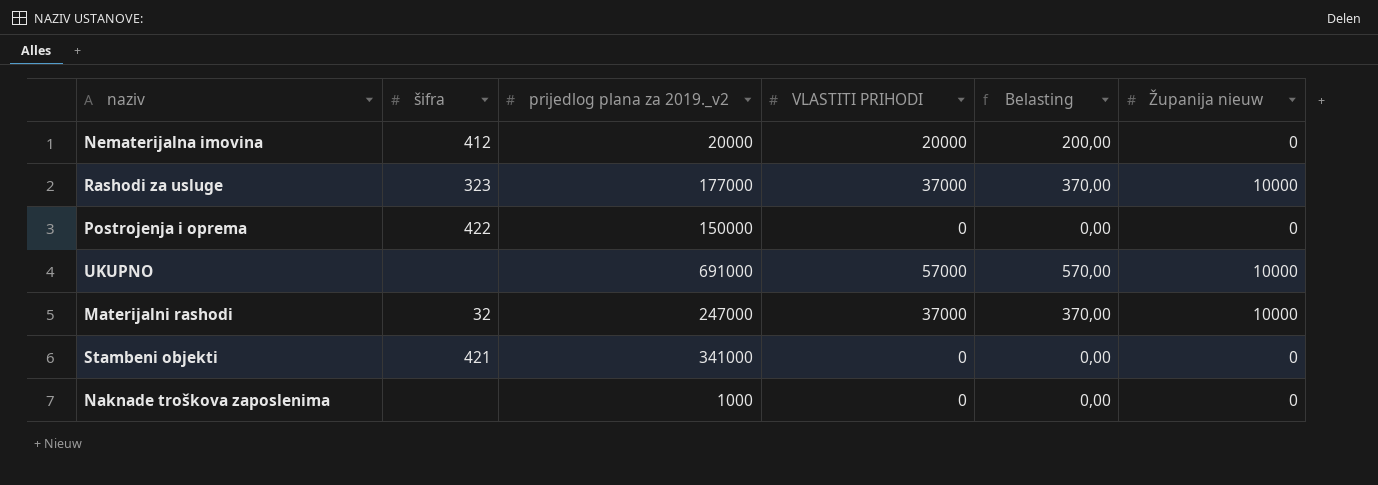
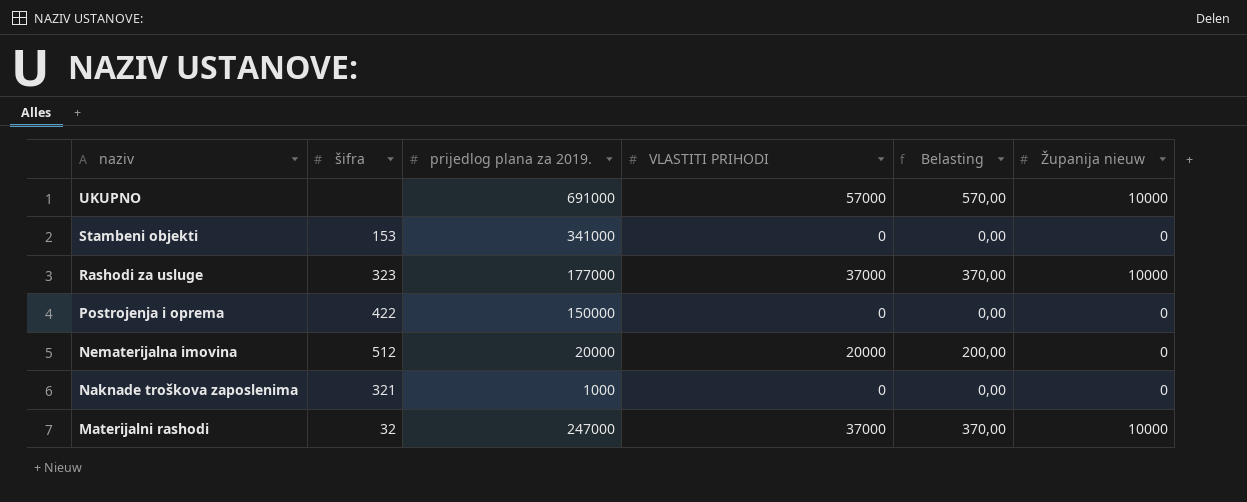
row order: none -> naziv descending
column name: prijedlog plana za 2019._v2 -> prijedlog plana za 2019.
Stambeni objekti | šifra: 421 -> 153
Nematerijalna imovina | šifra: 412 -> 512
Naknade troškova zaposlenima | šifra: none -> 321

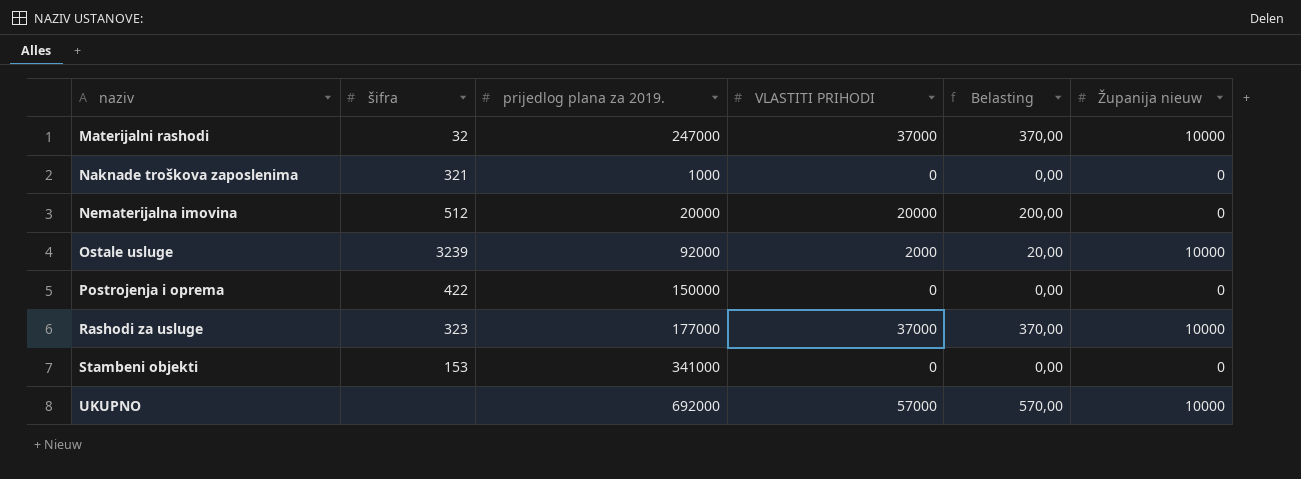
row order: naziv descending -> naziv ascending
row Ostale usluge: none -> 3239 | 92000 | 2000 | 20,00 | 10000
UKUPNO | prijedlog plana za 2019.: 691000 -> 692000

